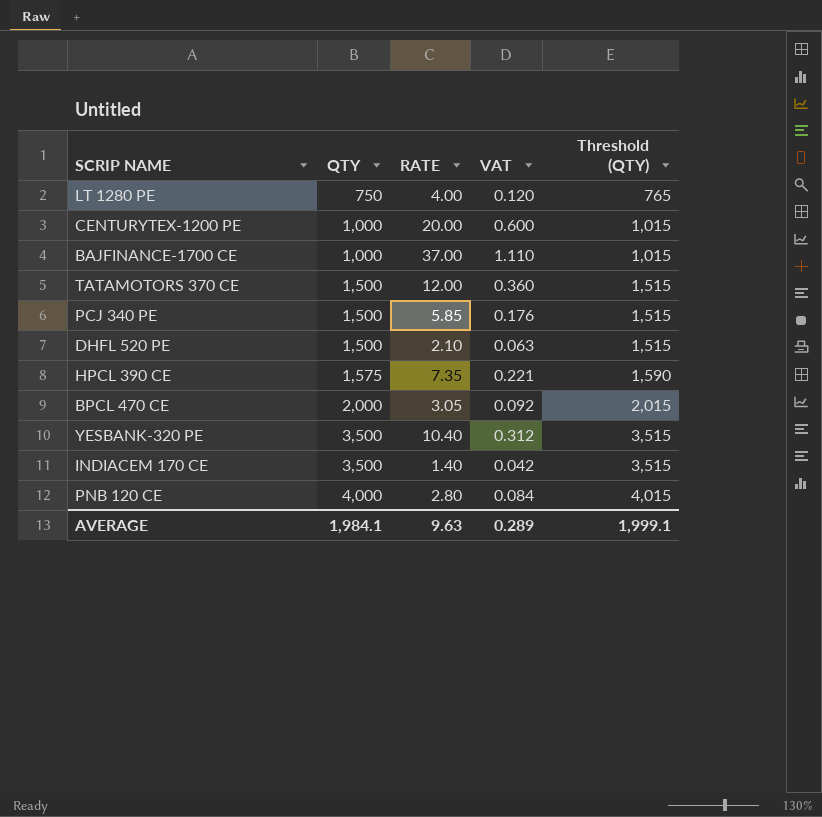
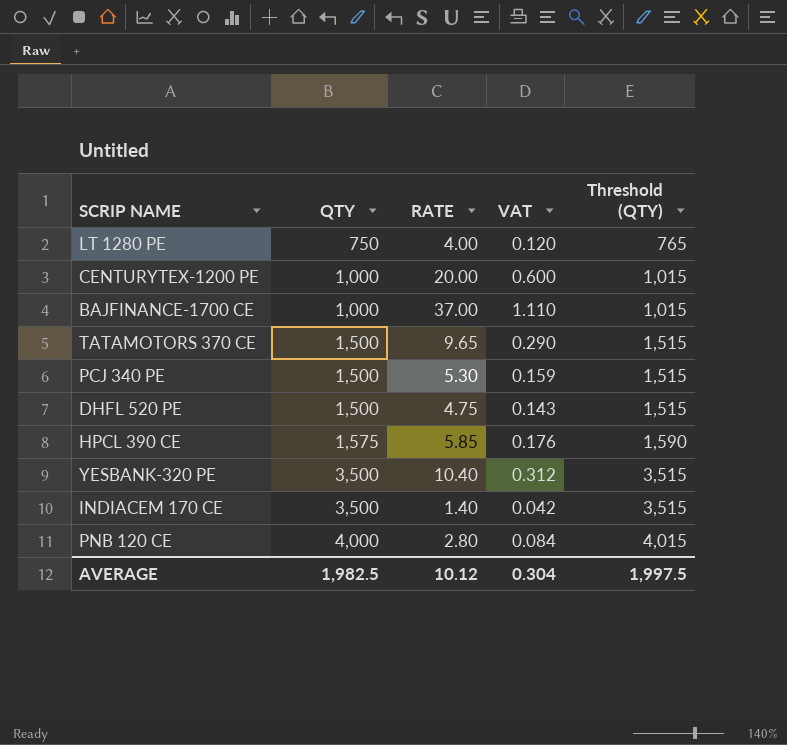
row BPCL 470 CE: 2,000 | 3.05 | 0.092 | 2,015 -> none
TATAMOTORS 370 CE | RATE: 12.00 -> 9.65
TATAMOTORS 370 CE | VAT: 0.360 -> 0.290
PCJ 340 PE | RATE: 5.85 -> 5.30
PCJ 340 PE | VAT: 0.176 -> 0.159
DHFL 520 PE | RATE: 2.10 -> 4.75
DHFL 520 PE | VAT: 0.063 -> 0.143
HPCL 390 CE | RATE: 7.35 -> 5.85
HPCL 390 CE | VAT: 0.221 -> 0.176
AVERAGE | QTY: 1,984.1 -> 1,982.5
AVERAGE | RATE: 9.63 -> 10.12
AVERAGE | VAT: 0.289 -> 0.304
AVERAGE | Threshold (QTY): 1,999.1 -> 1,997.5

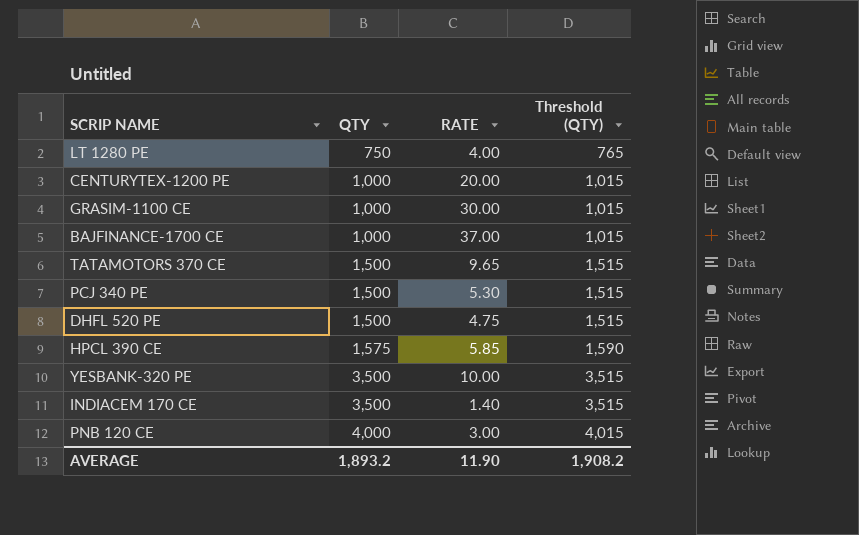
column VAT | formula: [RATE] * 0.03 -> none
row GRASIM-1100 CE: none -> 1,000 | 30.00 | 1,015
YESBANK-320 PE | RATE: 10.40 -> 10.00
PNB 120 CE | RATE: 2.80 -> 3.00
AVERAGE | QTY: 1,982.5 -> 1,893.2
AVERAGE | RATE: 10.12 -> 11.90
AVERAGE | Threshold (QTY): 1,997.5 -> 1,908.2

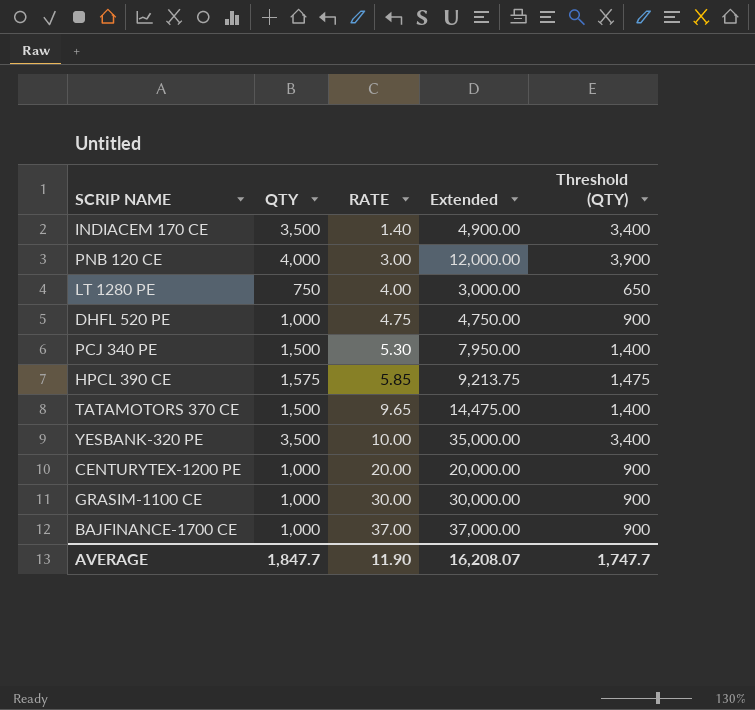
row order: QTY ascending -> RATE ascending
column Extended | formula: none -> [QTY] * [RATE]
column Threshold (QTY) | formula: [QTY] + 15 -> [QTY] - 100
DHFL 520 PE | QTY: 1,500 -> 1,000
AVERAGE | QTY: 1,893.2 -> 1,847.7
AVERAGE | Threshold (QTY): 1,908.2 -> 1,747.7

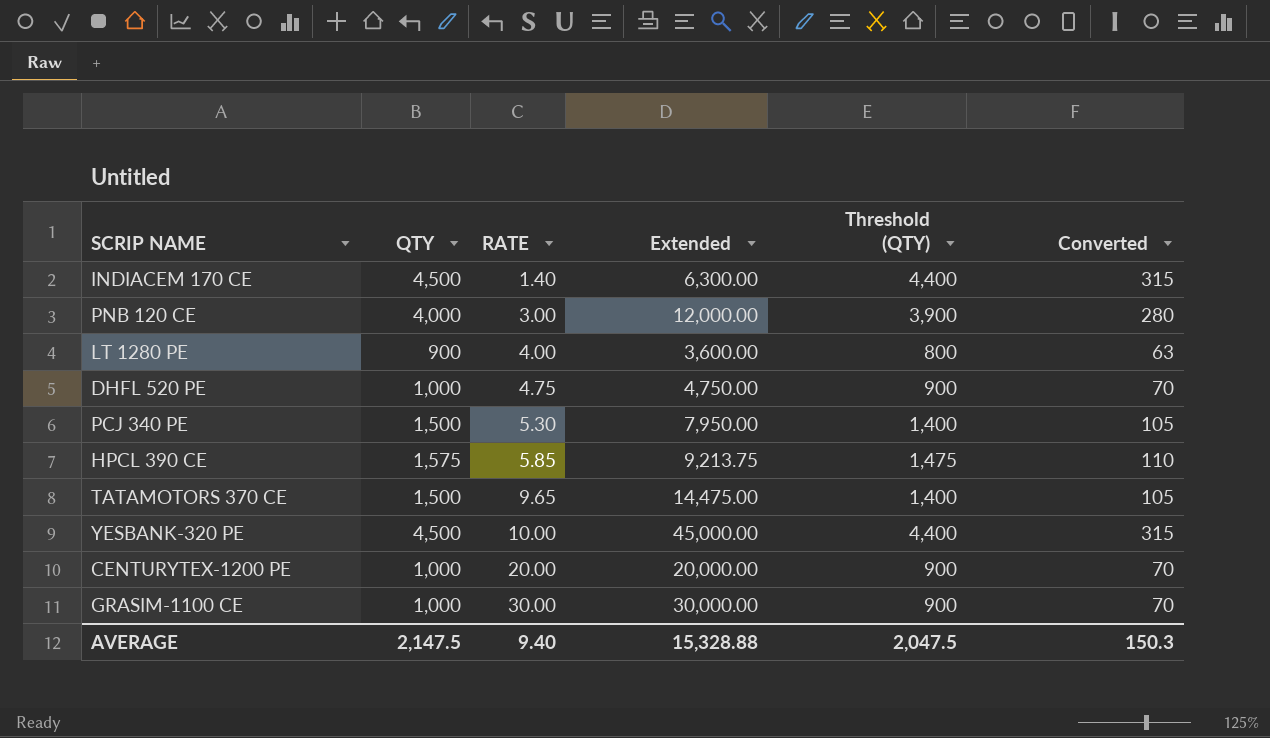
column Converted | formula: none -> [QTY] * 0.07
row BAJFINANCE-1700 CE: 1,000 | 37.00 | 37,000.00 | 900 -> none
INDIACEM 170 CE | QTY: 3,500 -> 4,500
INDIACEM 170 CE | Extended: 4,900.00 -> 6,300.00
INDIACEM 170 CE | Threshold (QTY): 3,400 -> 4,400
LT 1280 PE | QTY: 750 -> 900
LT 1280 PE | Extended: 3,000.00 -> 3,600.00
LT 1280 PE | Threshold (QTY): 650 -> 800
YESBANK-320 PE | QTY: 3,500 -> 4,500
YESBANK-320 PE | Extended: 35,000.00 -> 45,000.00
YESBANK-320 PE | Threshold (QTY): 3,400 -> 4,400
AVERAGE | QTY: 1,847.7 -> 2,147.5
AVERAGE | RATE: 11.90 -> 9.40
AVERAGE | Extended: 16,208.07 -> 15,328.88
AVERAGE | Threshold (QTY): 1,747.7 -> 2,047.5

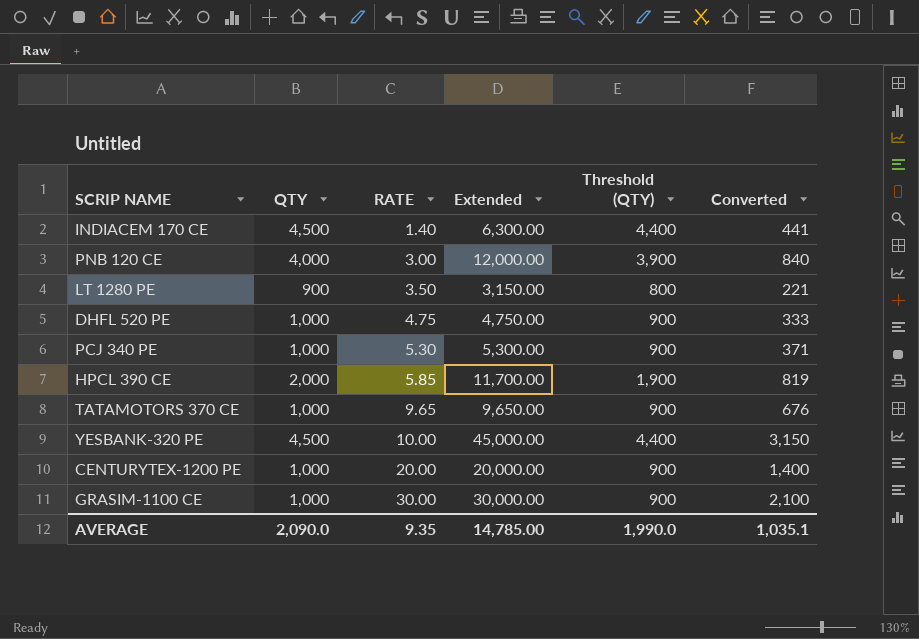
column Converted | formula: [QTY] * 0.07 -> [Extended] * 0.07
LT 1280 PE | RATE: 4.00 -> 3.50
LT 1280 PE | Extended: 3,600.00 -> 3,150.00
PCJ 340 PE | QTY: 1,500 -> 1,000
PCJ 340 PE | Extended: 7,950.00 -> 5,300.00
PCJ 340 PE | Threshold (QTY): 1,400 -> 900
HPCL 390 CE | QTY: 1,575 -> 2,000
HPCL 390 CE | Extended: 9,213.75 -> 11,700.00
HPCL 390 CE | Threshold (QTY): 1,475 -> 1,900
TATAMOTORS 370 CE | QTY: 1,500 -> 1,000
TATAMOTORS 370 CE | Extended: 14,475.00 -> 9,650.00
TATAMOTORS 370 CE | Threshold (QTY): 1,400 -> 900
AVERAGE | QTY: 2,147.5 -> 2,090.0
AVERAGE | RATE: 9.40 -> 9.35
AVERAGE | Extended: 15,328.88 -> 14,785.00
AVERAGE | Threshold (QTY): 2,047.5 -> 1,990.0
AVERAGE | Converted: 150.3 -> 1,035.1

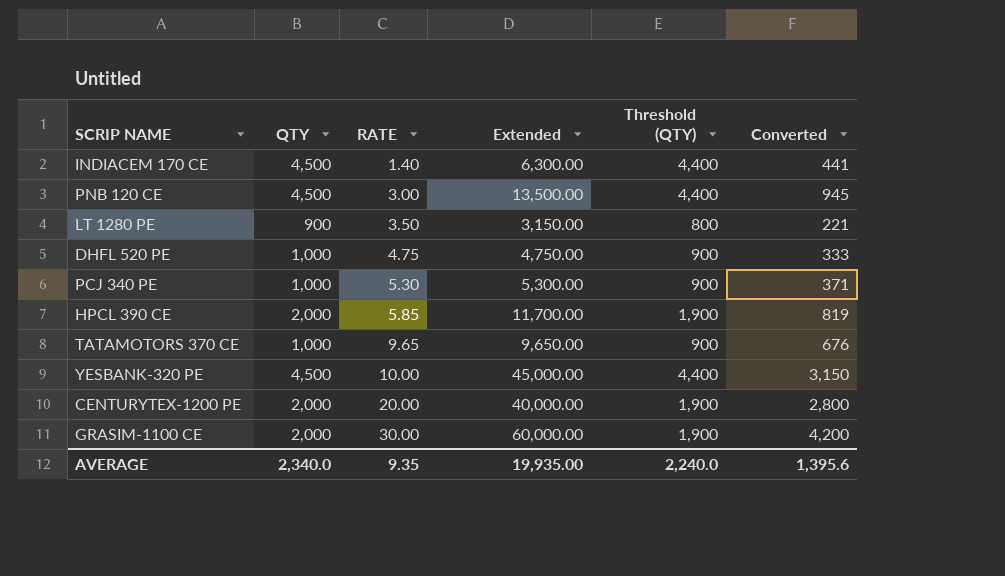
PNB 120 CE | QTY: 4,000 -> 4,500
PNB 120 CE | Extended: 12,000.00 -> 13,500.00
PNB 120 CE | Threshold (QTY): 3,900 -> 4,400
PNB 120 CE | Converted: 840 -> 945
CENTURYTEX-1200 PE | QTY: 1,000 -> 2,000
CENTURYTEX-1200 PE | Extended: 20,000.00 -> 40,000.00
CENTURYTEX-1200 PE | Threshold (QTY): 900 -> 1,900
CENTURYTEX-1200 PE | Converted: 1,400 -> 2,800
GRASIM-1100 CE | QTY: 1,000 -> 2,000
GRASIM-1100 CE | Extended: 30,000.00 -> 60,000.00
GRASIM-1100 CE | Threshold (QTY): 900 -> 1,900
GRASIM-1100 CE | Converted: 2,100 -> 4,200
AVERAGE | QTY: 2,090.0 -> 2,340.0
AVERAGE | Extended: 14,785.00 -> 19,935.00
AVERAGE | Threshold (QTY): 1,990.0 -> 2,240.0
AVERAGE | Converted: 1,035.1 -> 1,395.6

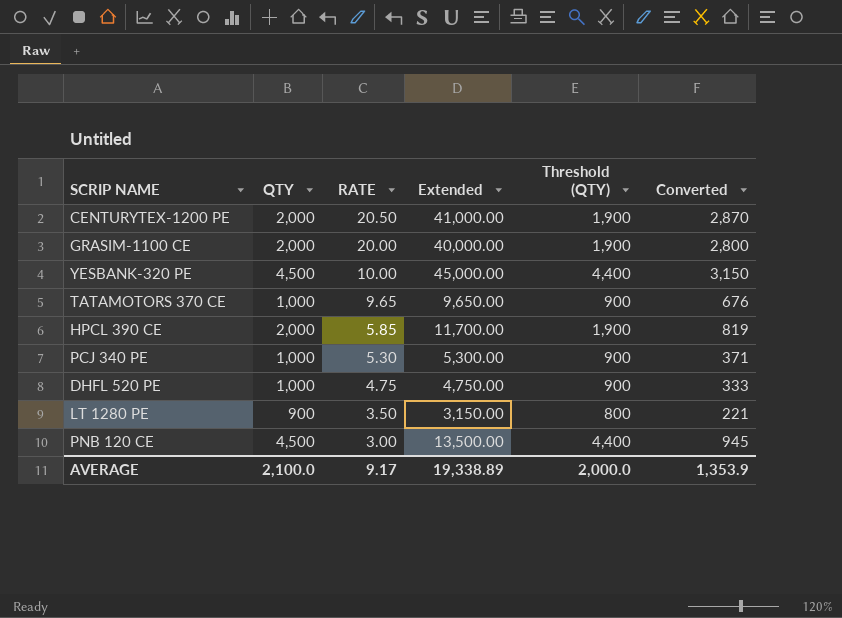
row order: RATE ascending -> RATE descending
row INDIACEM 170 CE: 4,500 | 1.40 | 6,300.00 | 4,400 | 441 -> none
CENTURYTEX-1200 PE | RATE: 20.00 -> 20.50
CENTURYTEX-1200 PE | Extended: 40,000.00 -> 41,000.00
CENTURYTEX-1200 PE | Converted: 2,800 -> 2,870
GRASIM-1100 CE | RATE: 30.00 -> 20.00
GRASIM-1100 CE | Extended: 60,000.00 -> 40,000.00
GRASIM-1100 CE | Converted: 4,200 -> 2,800
AVERAGE | QTY: 2,340.0 -> 2,100.0
AVERAGE | RATE: 9.35 -> 9.17
AVERAGE | Extended: 19,935.00 -> 19,338.89
AVERAGE | Threshold (QTY): 2,240.0 -> 2,000.0
AVERAGE | Converted: 1,395.6 -> 1,353.9

